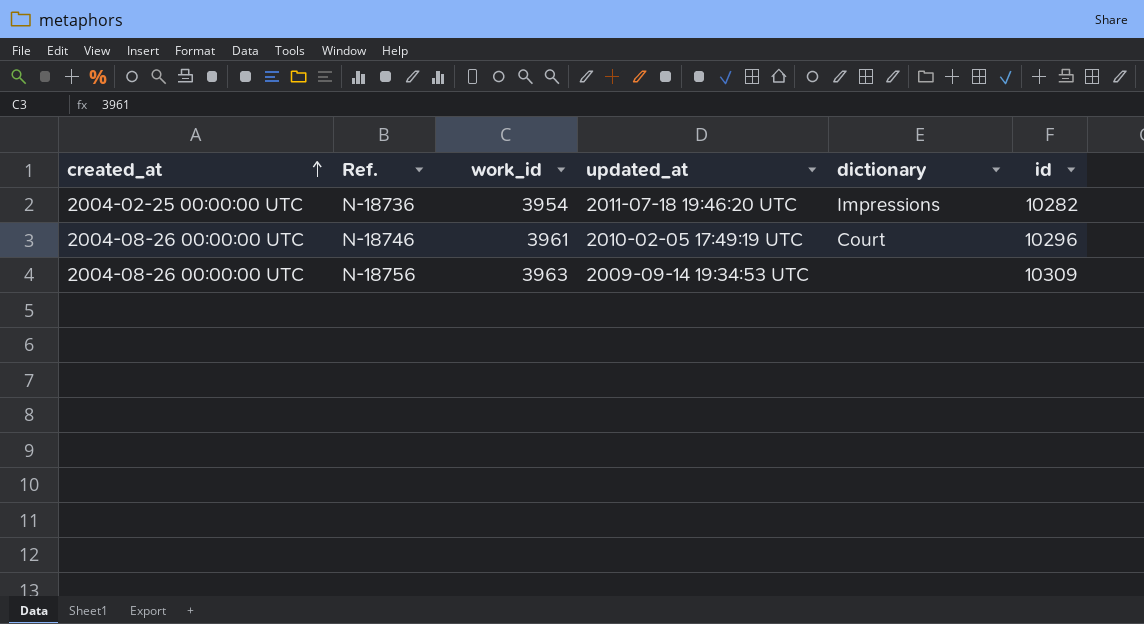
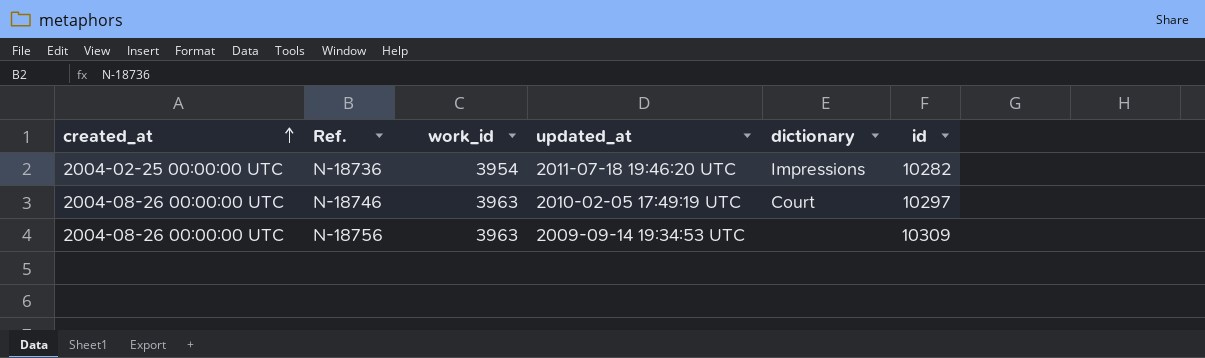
N-18746 | work_id: 3961 -> 3963
N-18746 | id: 10296 -> 10297

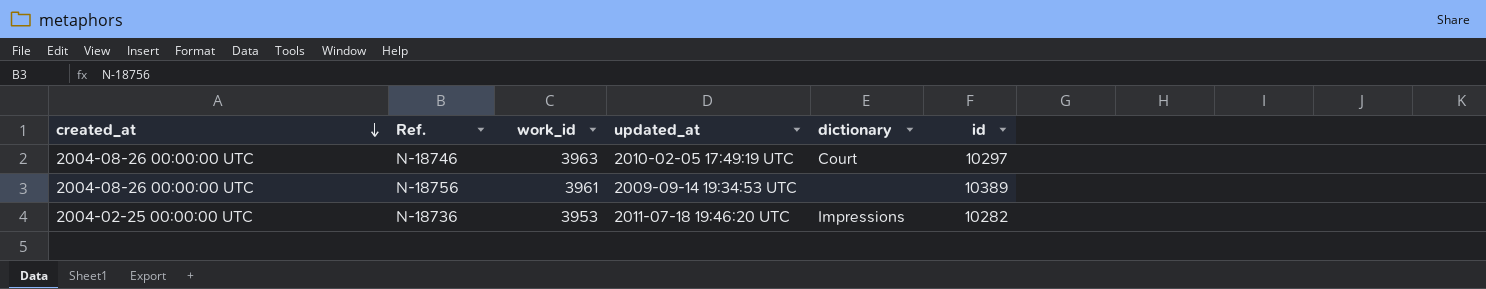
row order: created_at ascending -> created_at descending
N-18756 | work_id: 3963 -> 3961
N-18756 | id: 10309 -> 10389
N-18736 | work_id: 3954 -> 3953

